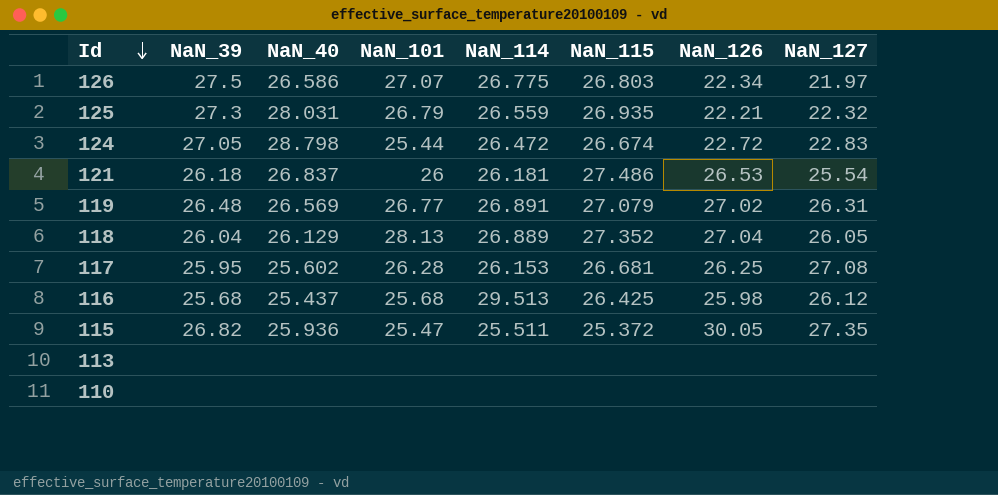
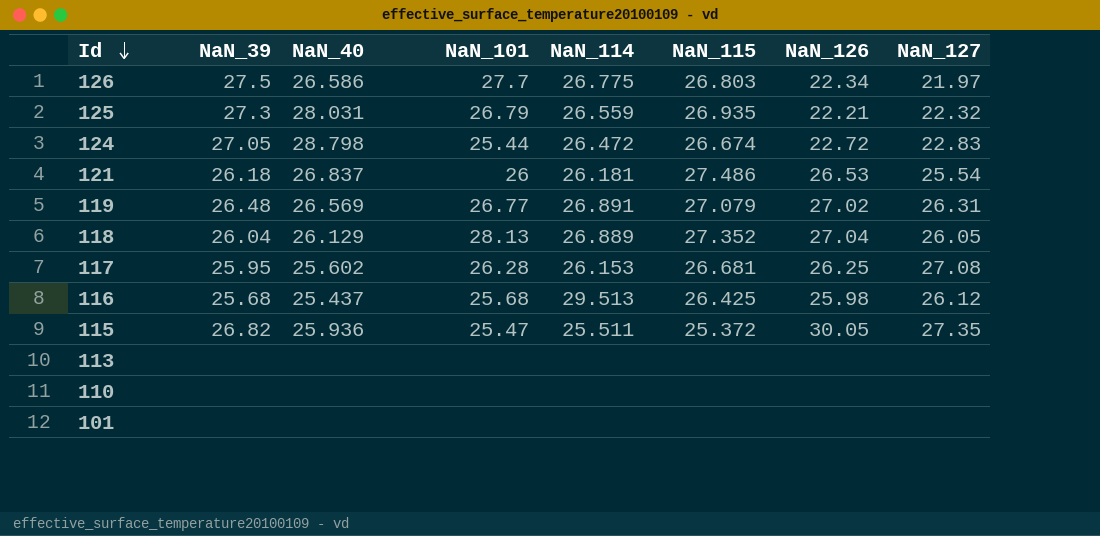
126 | NaN_101: 27.07 -> 27.7
row 101: none -> none | none | none | none | none | none | none

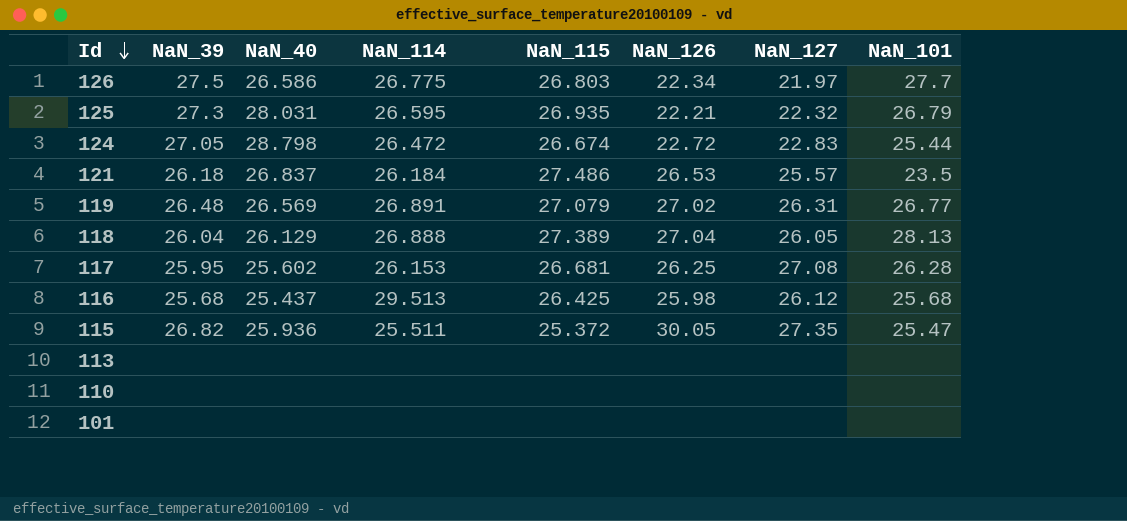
column NaN_101 | position: 4 -> 8
125 | NaN_114: 26.559 -> 26.595
121 | NaN_114: 26.181 -> 26.184
121 | NaN_127: 25.54 -> 25.57
121 | NaN_101: 26 -> 23.5
118 | NaN_114: 26.889 -> 26.888
118 | NaN_115: 27.352 -> 27.389

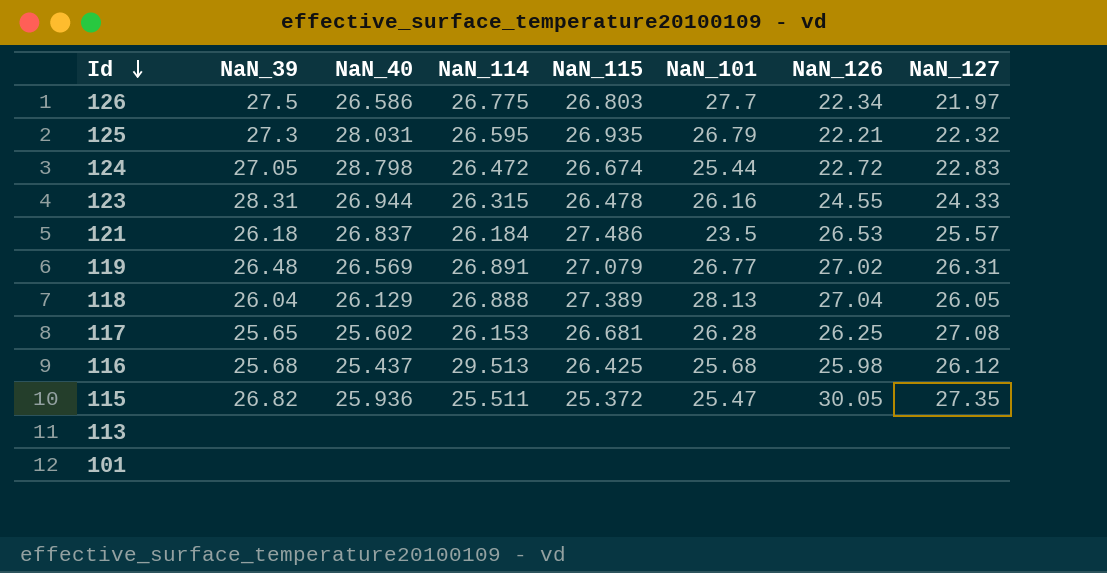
column NaN_101 | position: 8 -> 6
row 110: none | none | none | none | none | none | none -> none
row 123: none -> 28.31 | 26.944 | 26.315 | 26.478 | 26.16 | 24.55 | 24.33
117 | NaN_39: 25.95 -> 25.65

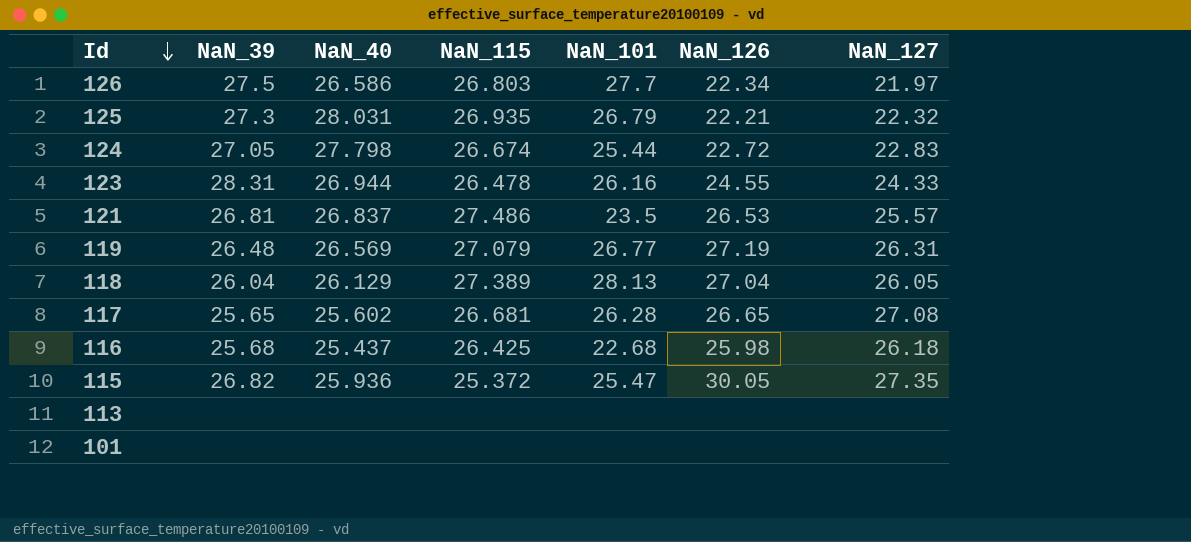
column NaN_114 | position: 4 -> none
124 | NaN_40: 28.798 -> 27.798
121 | NaN_39: 26.18 -> 26.81
119 | NaN_126: 27.02 -> 27.19
117 | NaN_126: 26.25 -> 26.65
116 | NaN_101: 25.68 -> 22.68
116 | NaN_127: 26.12 -> 26.18

